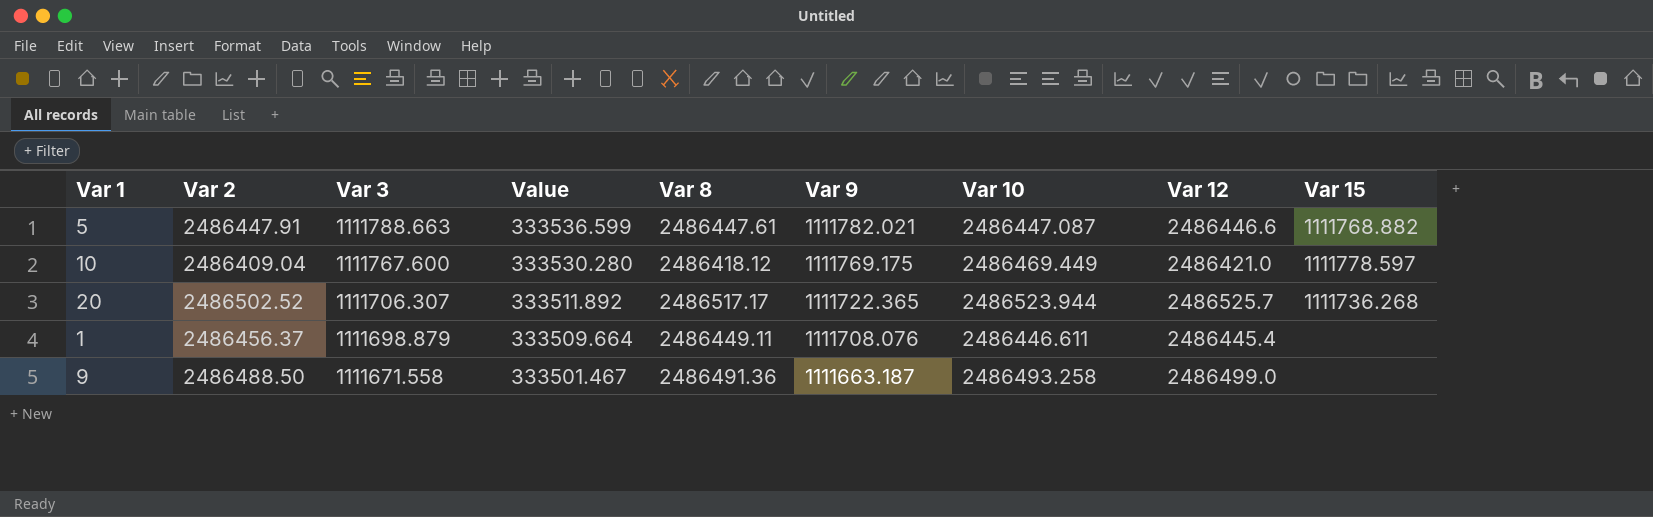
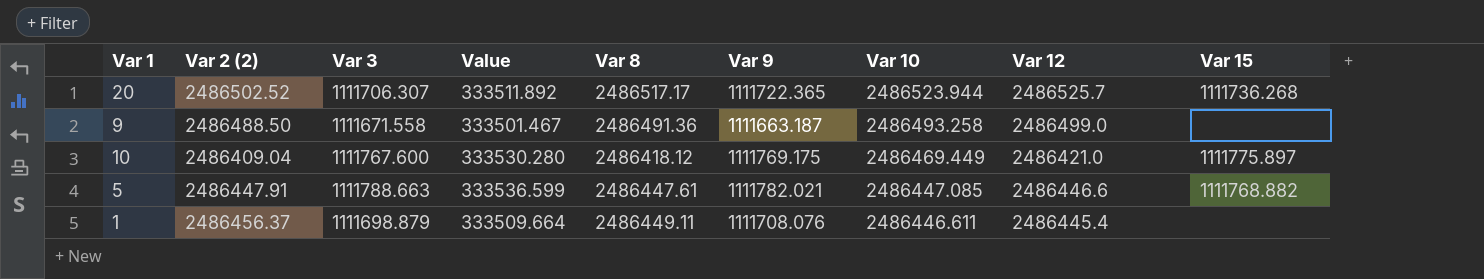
row order: Var 3 descending -> Var 10 descending
column name: Var 2 -> Var 2 (2)
10 | Var 15: 1111778.597 -> 1111775.897
5 | Var 10: 2486447.087 -> 2486447.085

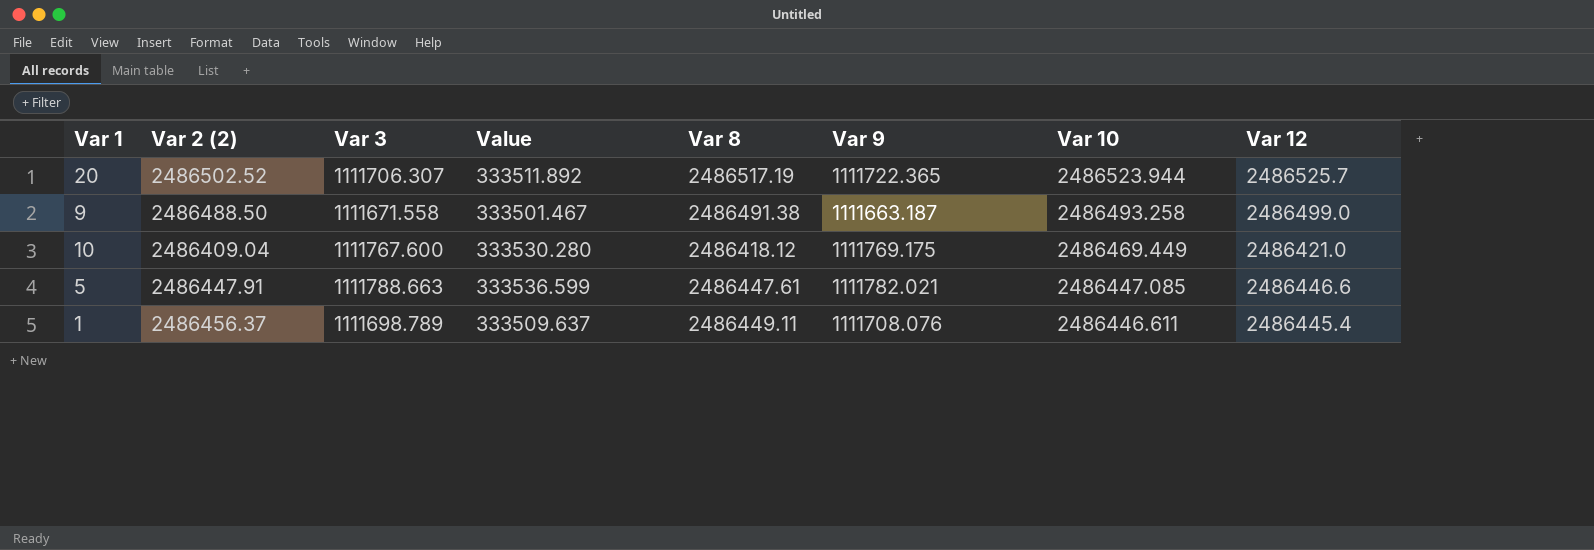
column Var 15 | position: 9 -> none
20 | Var 8: 2486517.17 -> 2486517.19
9 | Var 8: 2486491.36 -> 2486491.38
1 | Var 3: 1111698.879 -> 1111698.789
1 | Value: 333509.664 -> 333509.637

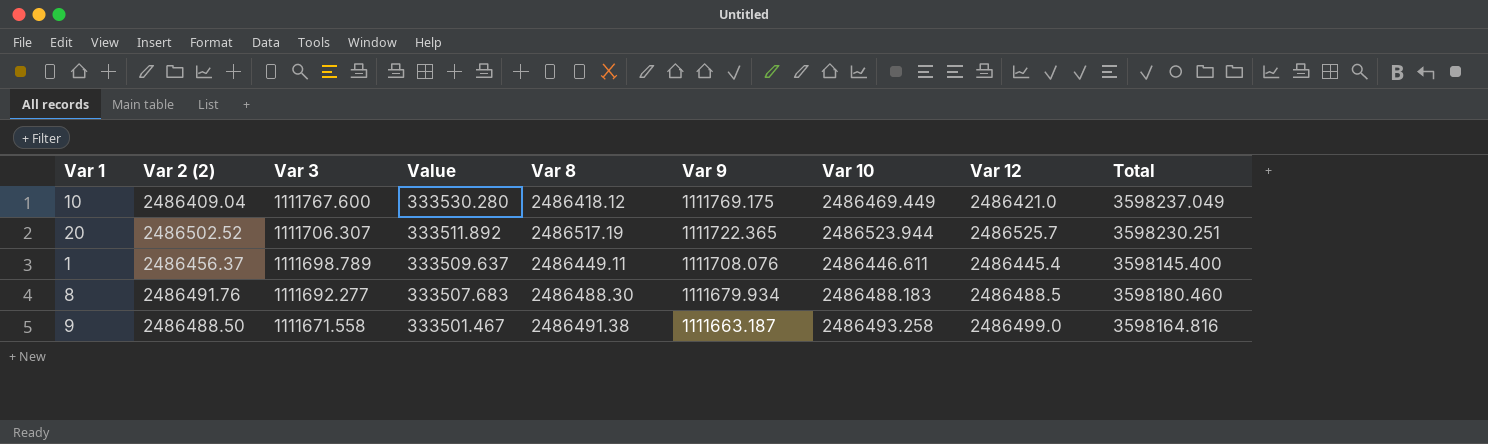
row order: Var 10 descending -> Var 3 descending
column Total | formula: none -> [Var 3] + [Var 10]
row 5: 2486447.91 | 1111788.663 | 333536.599 | 2486447.61 | 1111782.021 | 2486447.085 | 2486446.6 -> none
row 8: none -> 2486491.76 | 1111692.277 | 333507.683 | 2486488.30 | 1111679.934 | 2486488.183 | 2486488.5 | 3598180.460

